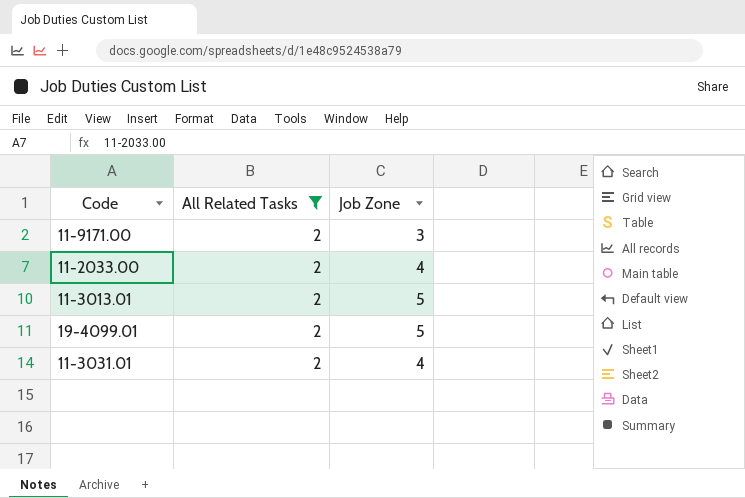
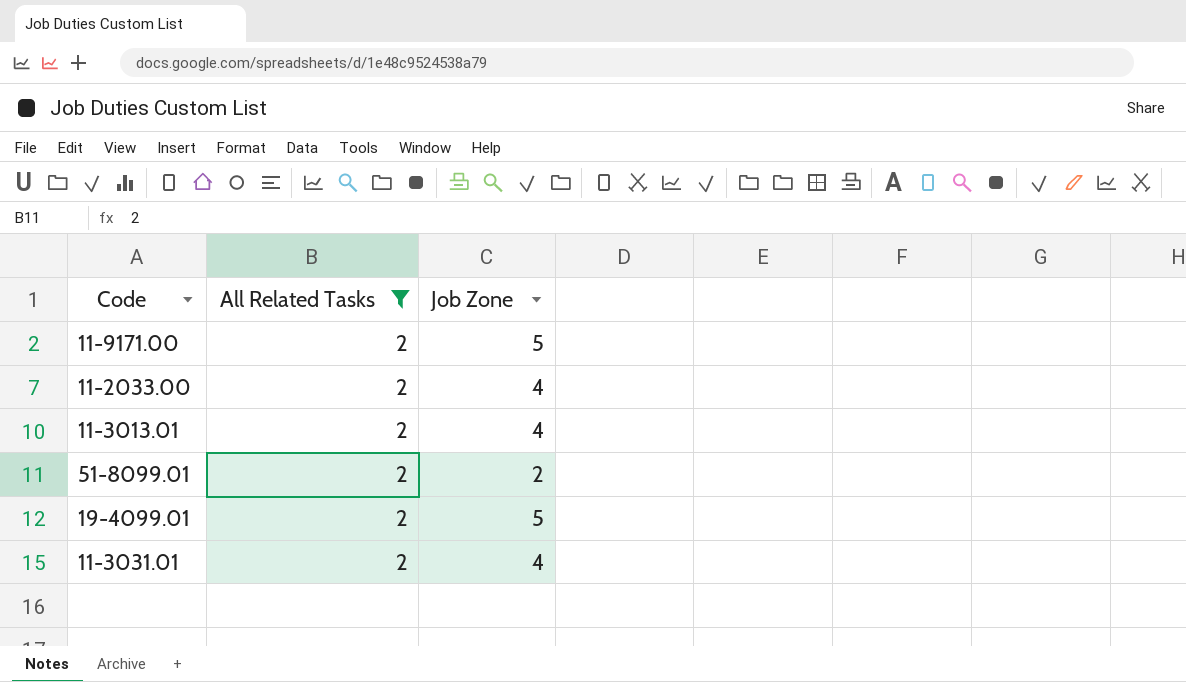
11-9171.00 | Job Zone: 3 -> 5
11-3013.01 | Job Zone: 5 -> 4
row 51-8099.01: none -> 2 | 2

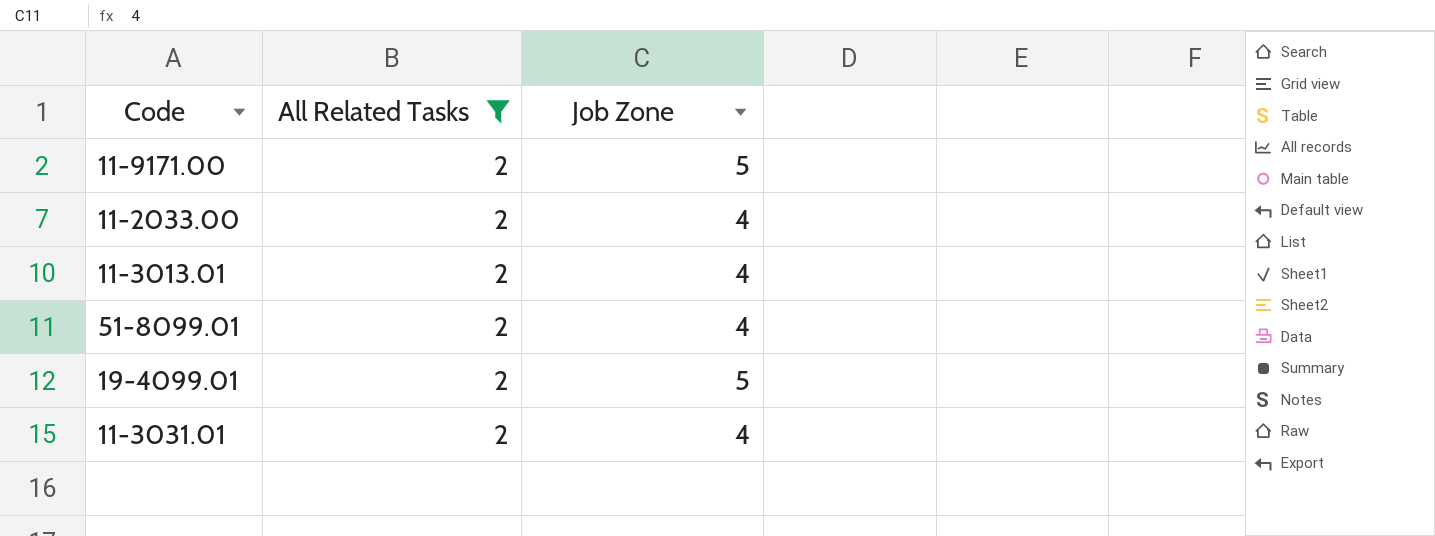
51-8099.01 | Job Zone: 2 -> 4

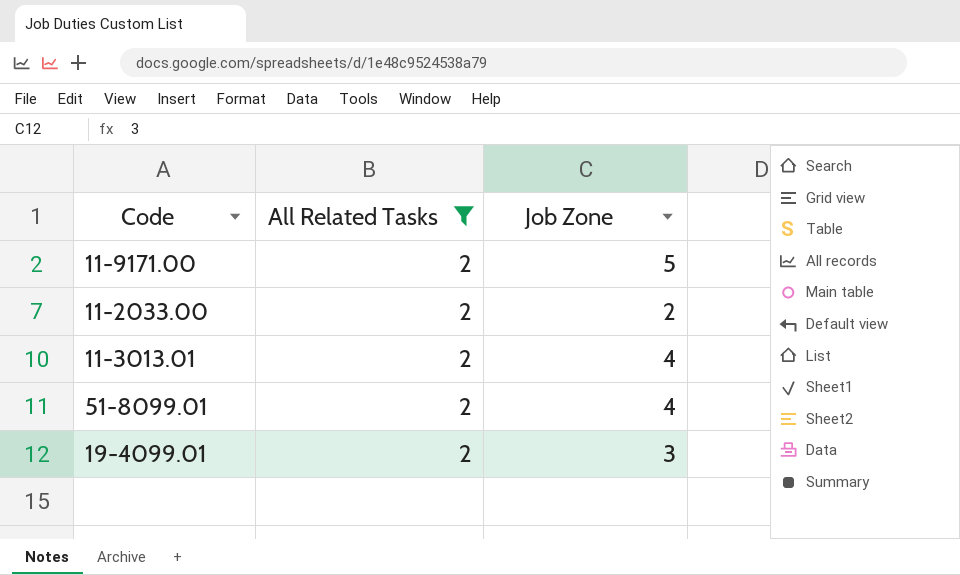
row 11-3031.01: 2 | 4 -> none
11-2033.00 | Job Zone: 4 -> 2
19-4099.01 | Job Zone: 5 -> 3

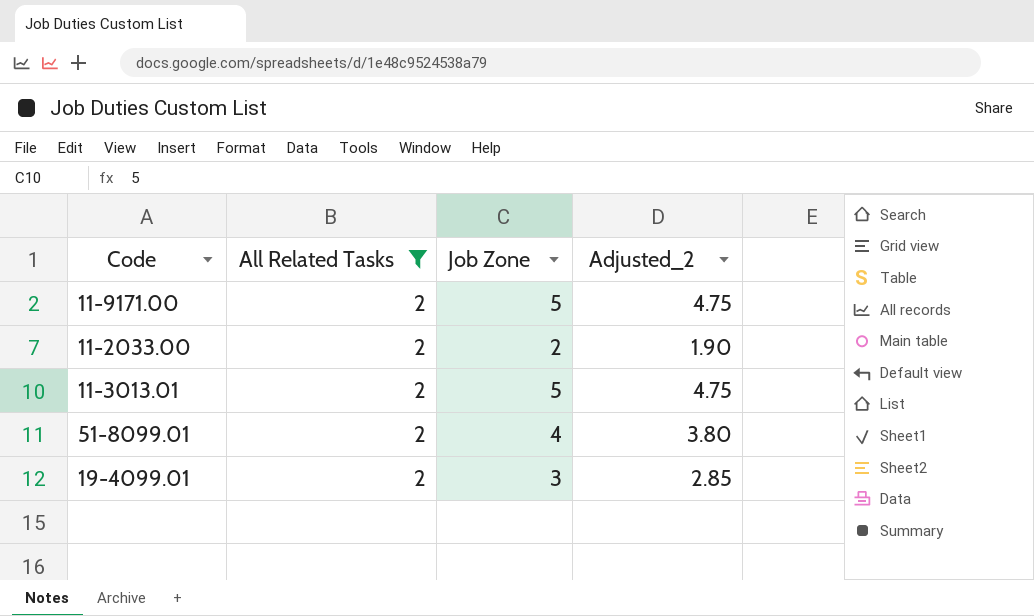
column Adjusted_2 | formula: none -> [Job Zone] * 0.95
11-3013.01 | Job Zone: 4 -> 5

